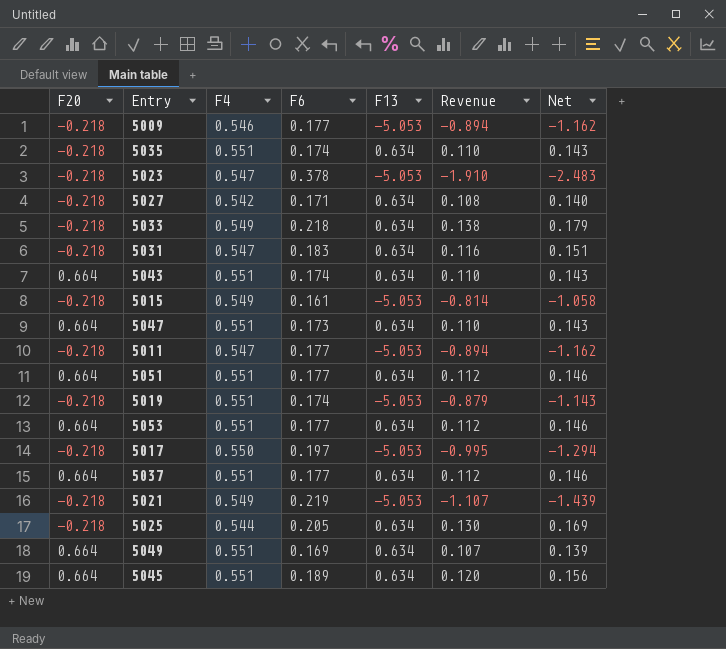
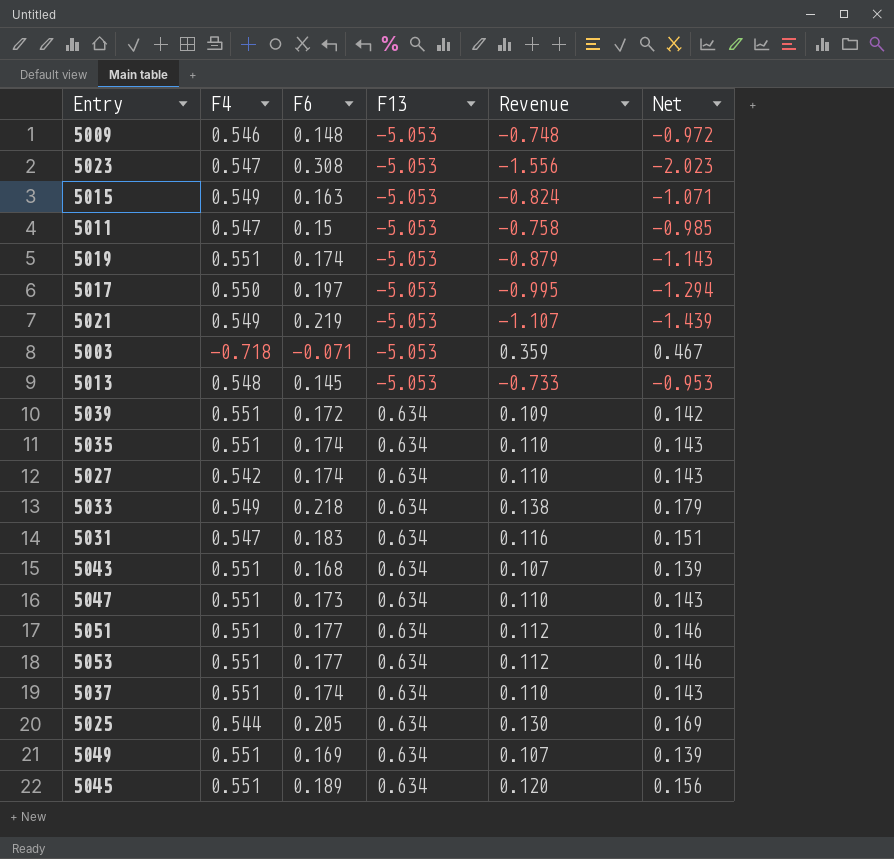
row order: none -> F13 ascending
column F20 | position: 1 -> none
5009 | F6: 0.177 -> 0.148
5009 | Revenue: -0.894 -> -0.748
5009 | Net: -1.162 -> -0.972
5023 | F6: 0.378 -> 0.308
5023 | Revenue: -1.910 -> -1.556
5023 | Net: -2.483 -> -2.023
5015 | F6: 0.161 -> 0.163
5015 | Revenue: -0.814 -> -0.824
5015 | Net: -1.058 -> -1.071
5011 | F6: 0.177 -> 0.15
5011 | Revenue: -0.894 -> -0.758
5011 | Net: -1.162 -> -0.985
row 5003: none -> -0.718 | -0.071 | -5.053 | 0.359 | 0.467
row 5013: none -> 0.548 | 0.145 | -5.053 | -0.733 | -0.953
row 5039: none -> 0.551 | 0.172 | 0.634 | 0.109 | 0.142
5027 | F6: 0.171 -> 0.174
5027 | Revenue: 0.108 -> 0.110
5027 | Net: 0.140 -> 0.143
5043 | F6: 0.174 -> 0.168
5043 | Revenue: 0.110 -> 0.107
5043 | Net: 0.143 -> 0.139
5037 | F6: 0.177 -> 0.174
5037 | Revenue: 0.112 -> 0.110
5037 | Net: 0.146 -> 0.143

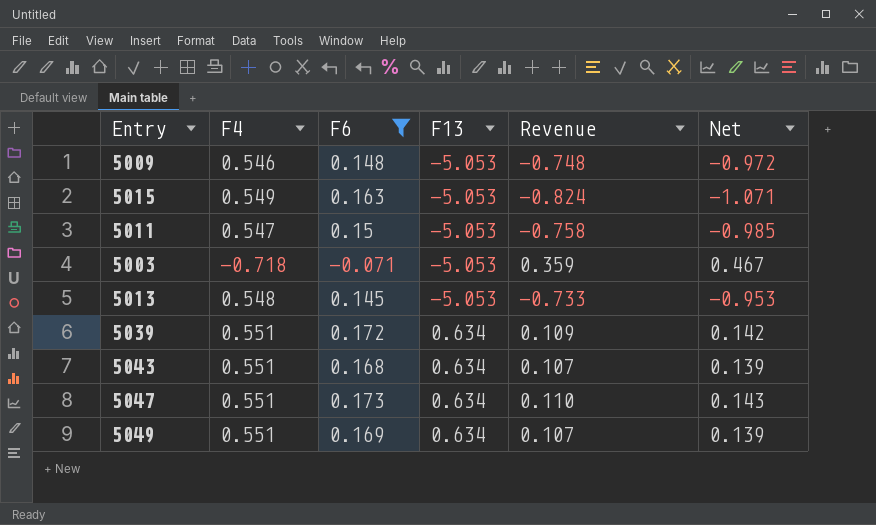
filter: none -> F6 <= 0.173

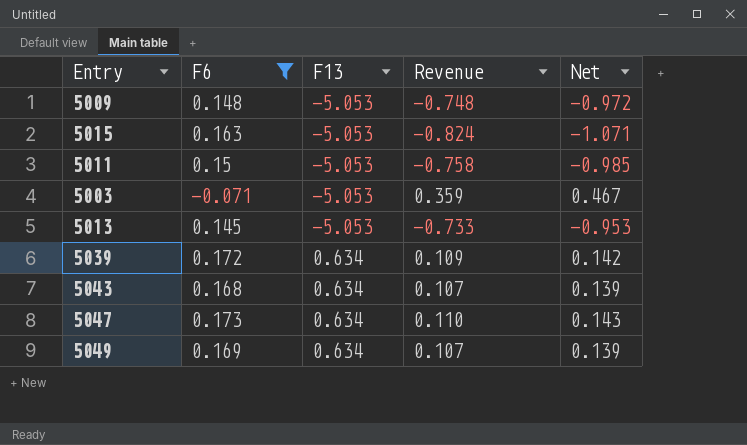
column F4 | position: 2 -> none

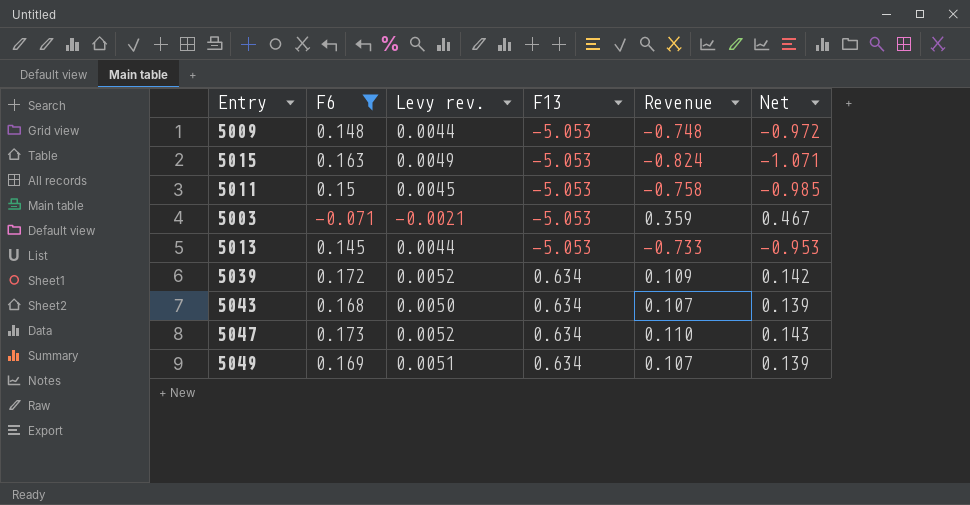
column Levy rev. | formula: none -> [F6] * 0.03

